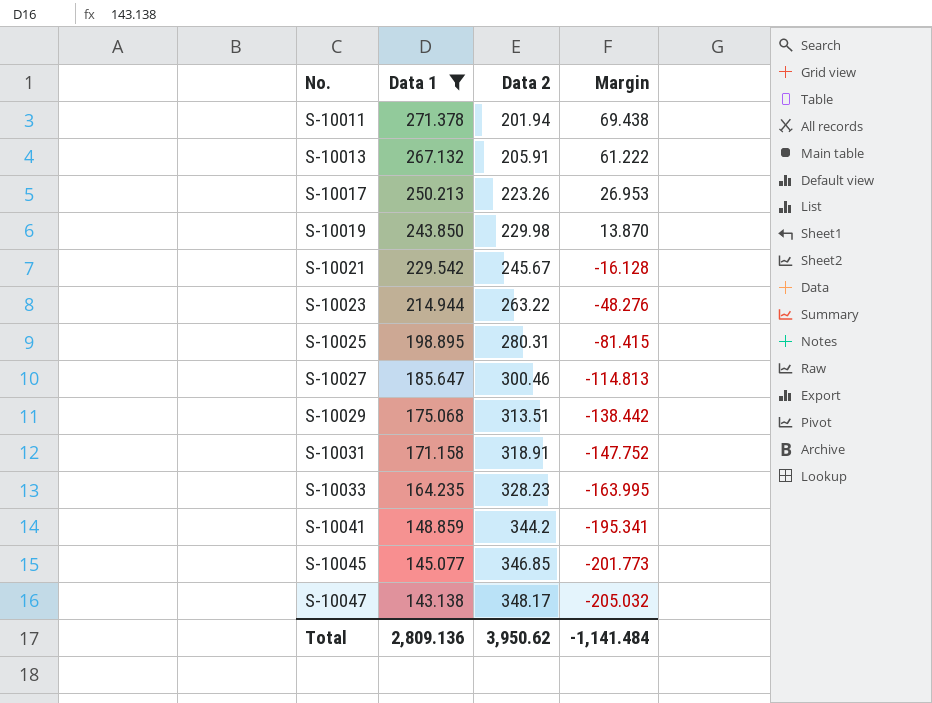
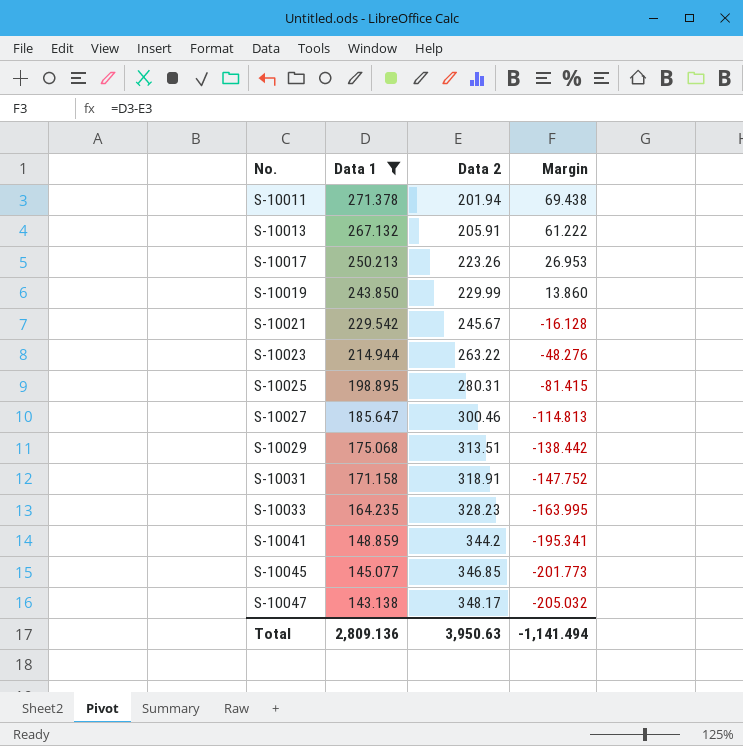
S-10019 | Data 2: 229.98 -> 229.99
S-10019 | Margin: 13.870 -> 13.860
Total | Data 2: 3,950.62 -> 3,950.63
Total | Margin: -1,141.484 -> -1,141.494

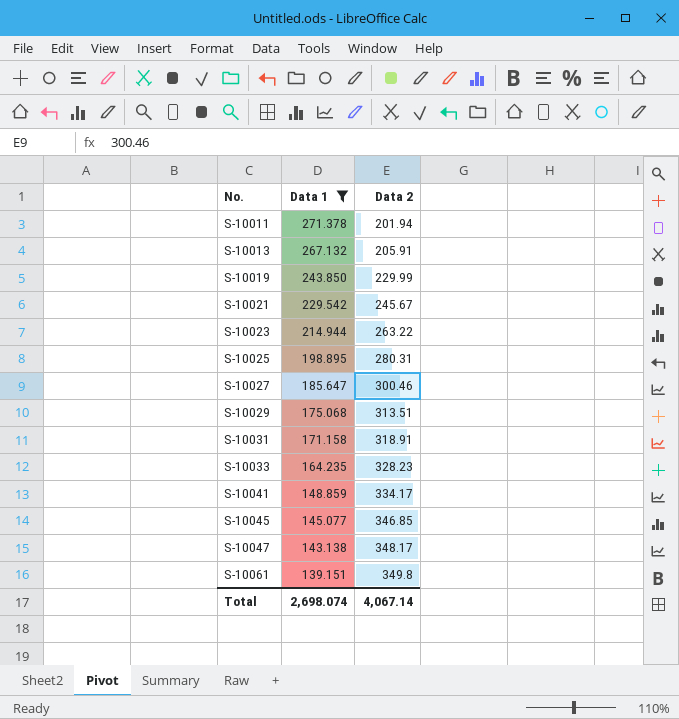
column Margin | formula: [Data 1] - [Data 2] -> none
row S-10017: 250.213 | 223.26 | 26.953 -> none
S-10041 | Data 2: 344.2 -> 334.17
row S-10061: none -> 139.151 | 349.8
Total | Data 1: 2,809.136 -> 2,698.074
Total | Data 2: 3,950.63 -> 4,067.14

